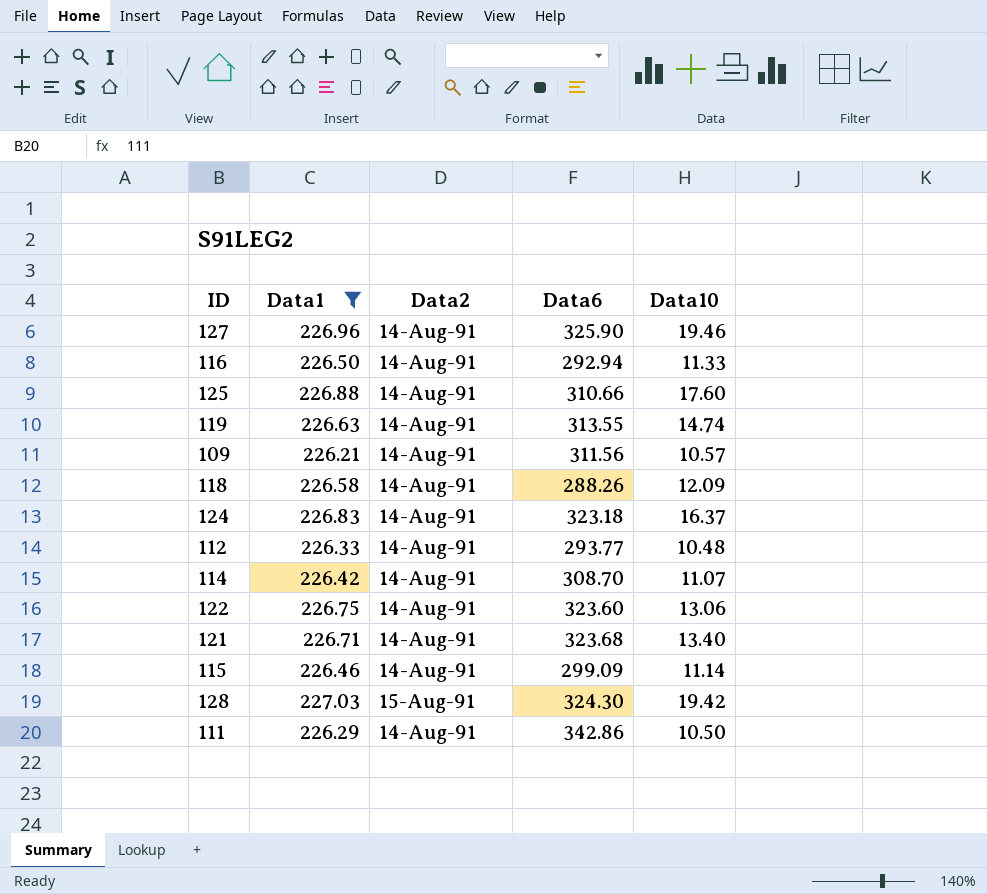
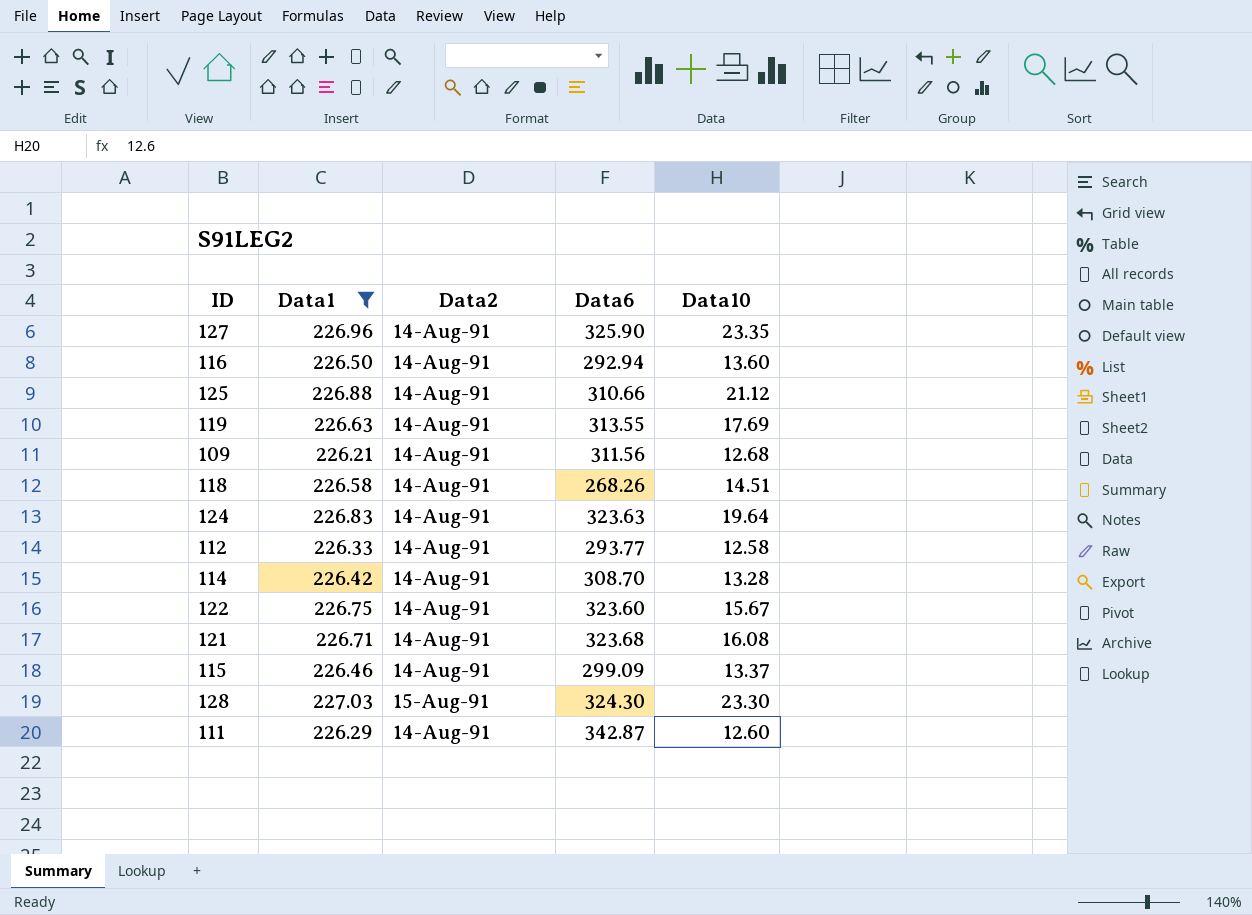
127 | Data10: 19.46 -> 23.35
116 | Data10: 11.33 -> 13.60
125 | Data10: 17.60 -> 21.12
119 | Data10: 14.74 -> 17.69
109 | Data10: 10.57 -> 12.68
118 | Data6: 288.26 -> 268.26
118 | Data10: 12.09 -> 14.51
124 | Data6: 323.18 -> 323.63
124 | Data10: 16.37 -> 19.64
112 | Data10: 10.48 -> 12.58
114 | Data10: 11.07 -> 13.28
122 | Data10: 13.06 -> 15.67
121 | Data10: 13.40 -> 16.08
115 | Data10: 11.14 -> 13.37
128 | Data10: 19.42 -> 23.30
111 | Data6: 342.86 -> 342.87
111 | Data10: 10.50 -> 12.60

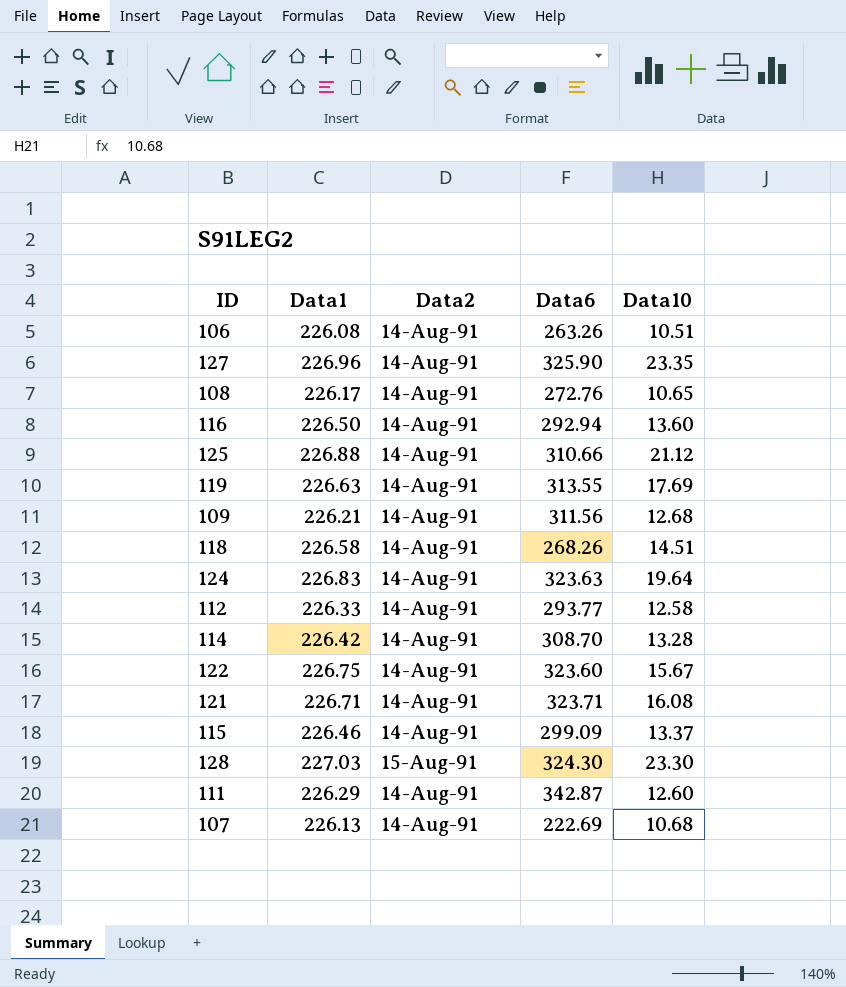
filter: Data1 >= 226.21 -> none
121 | Data6: 323.68 -> 323.71

